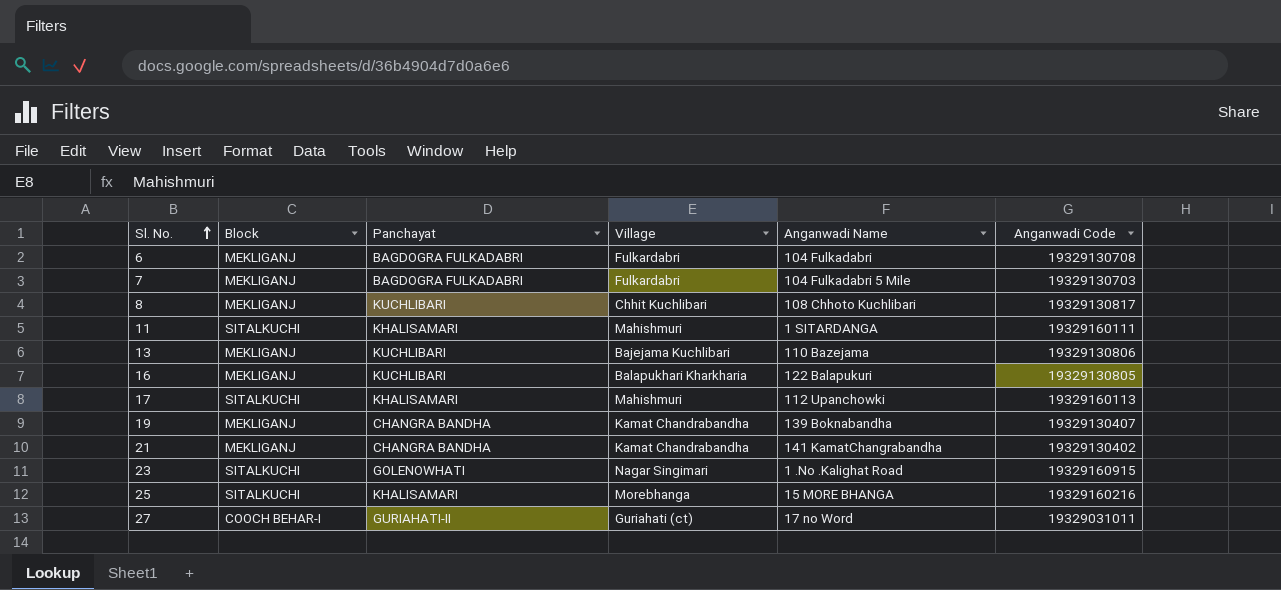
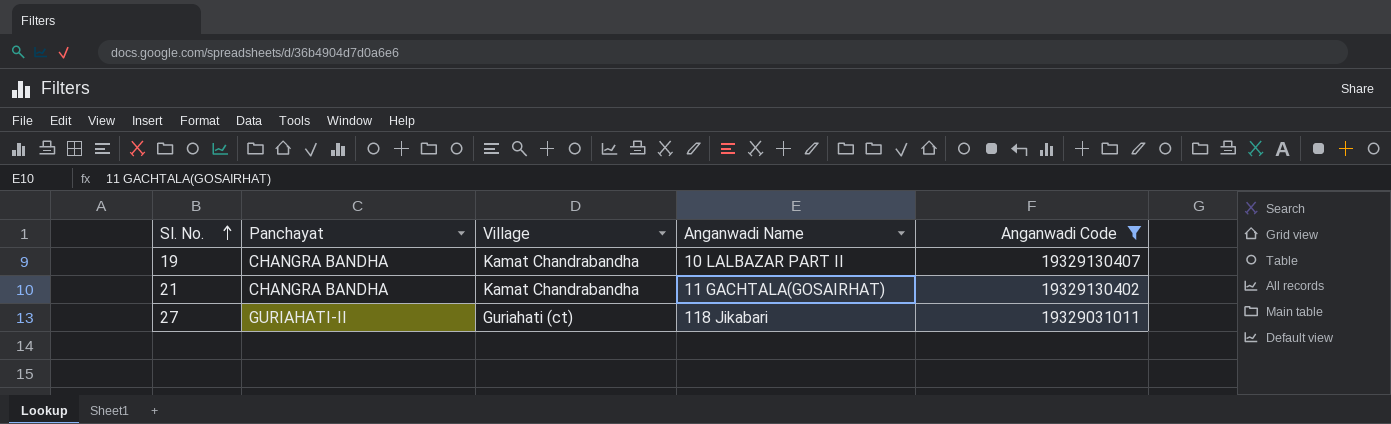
filter: none -> Anganwadi Code <= 19329130407
column Block | position: 2 -> none
19 | Anganwadi Name: 139 Boknabandha -> 10 LALBAZAR PART II
21 | Anganwadi Name: 141 KamatChangrabandha -> 11 GACHTALA(GOSAIRHAT)
27 | Anganwadi Name: 17 no Word -> 118 Jikabari

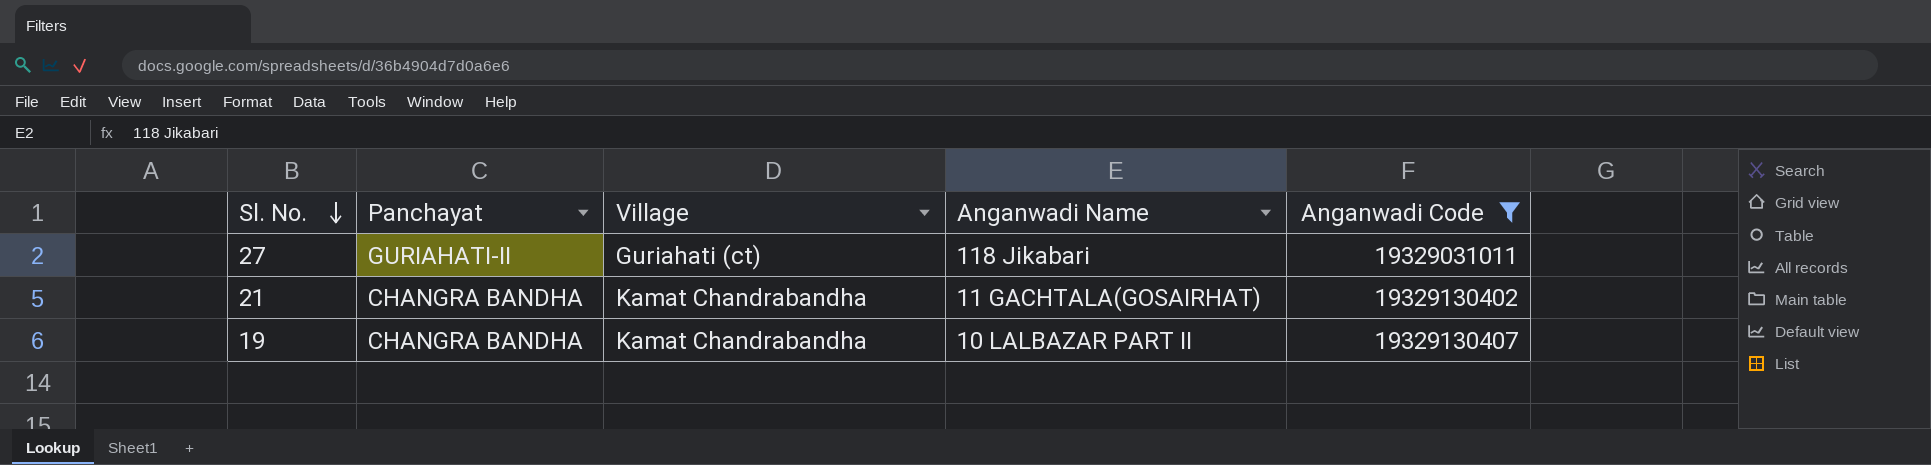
row order: Sl. No. ascending -> Sl. No. descending

